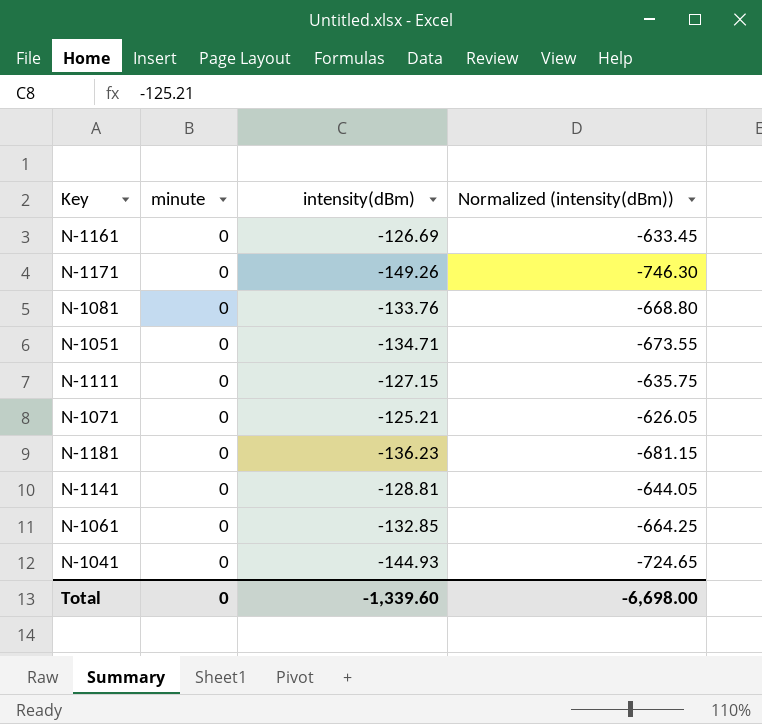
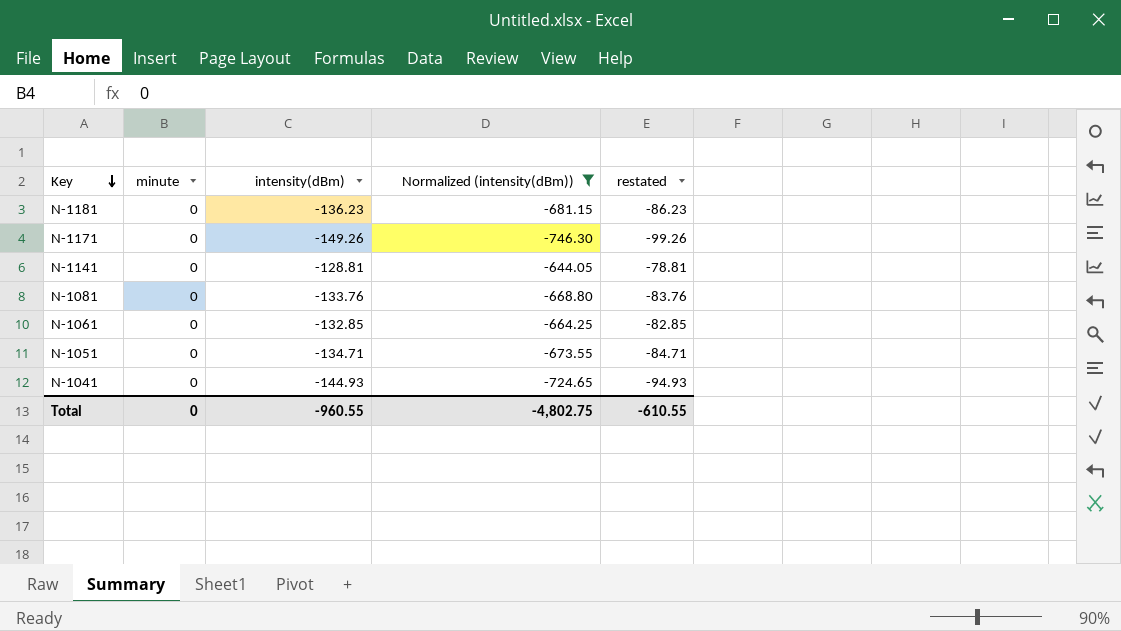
filter: none -> Normalized (intensity(dBm)) <= -644.05
row order: none -> Key descending
column restated | formula: none -> [intensity(dBm)] + 50
Total | intensity(dBm): -1,339.60 -> -960.55
Total | Normalized (intensity(dBm)): -6,698.00 -> -4,802.75

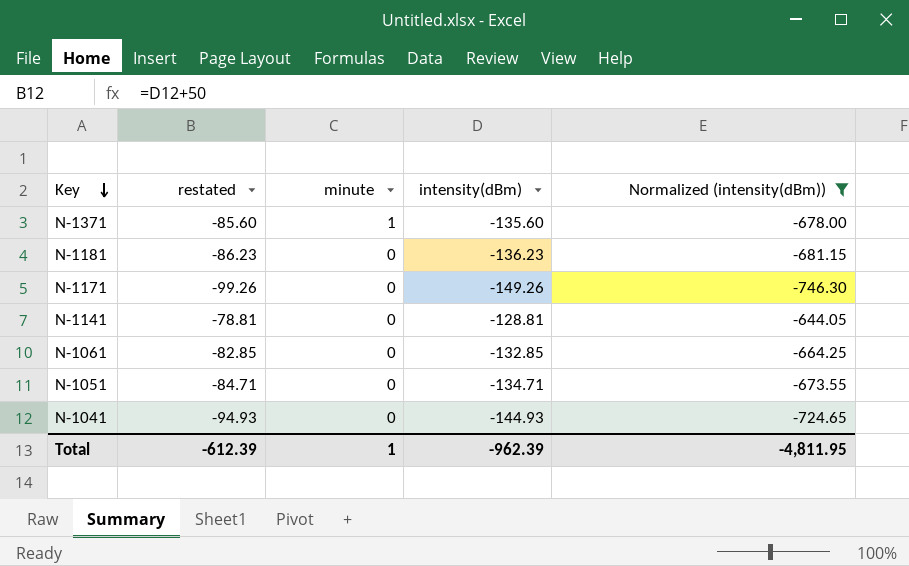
column restated | position: 5 -> 2
row N-1081: 0 | -133.76 | -668.80 | -83.76 -> none
row N-1371: none -> -85.60 | 1 | -135.60 | -678.00
Total | restated: -610.55 -> -612.39
Total | minute: 0 -> 1
Total | intensity(dBm): -960.55 -> -962.39
Total | Normalized (intensity(dBm)): -4,802.75 -> -4,811.95

